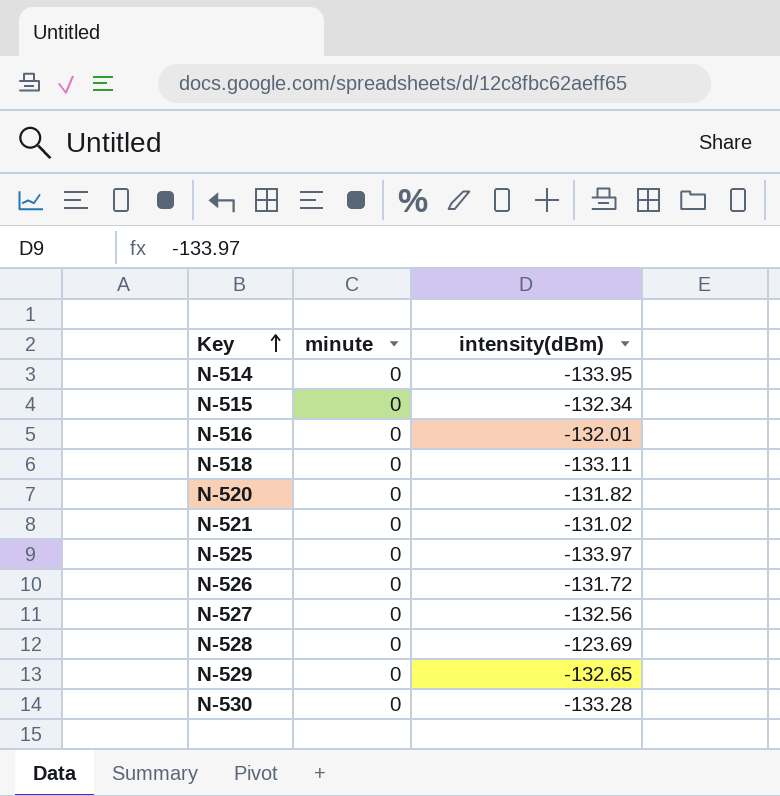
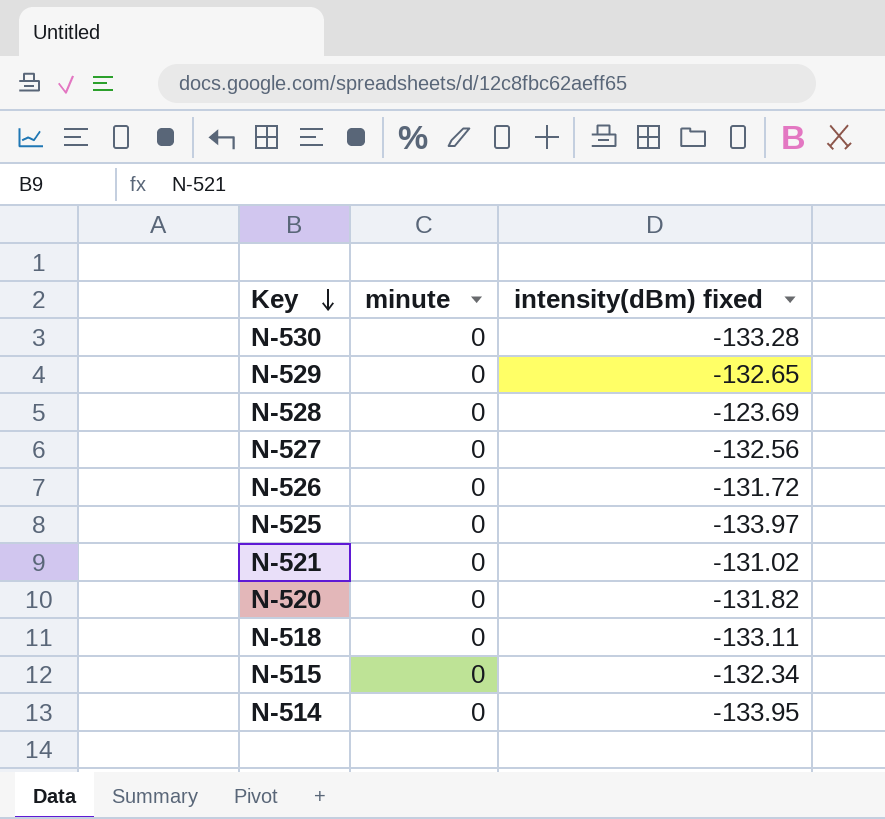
row order: Key ascending -> Key descending
column name: intensity(dBm) -> intensity(dBm) fixed
row N-516: 0 | -132.01 -> none

